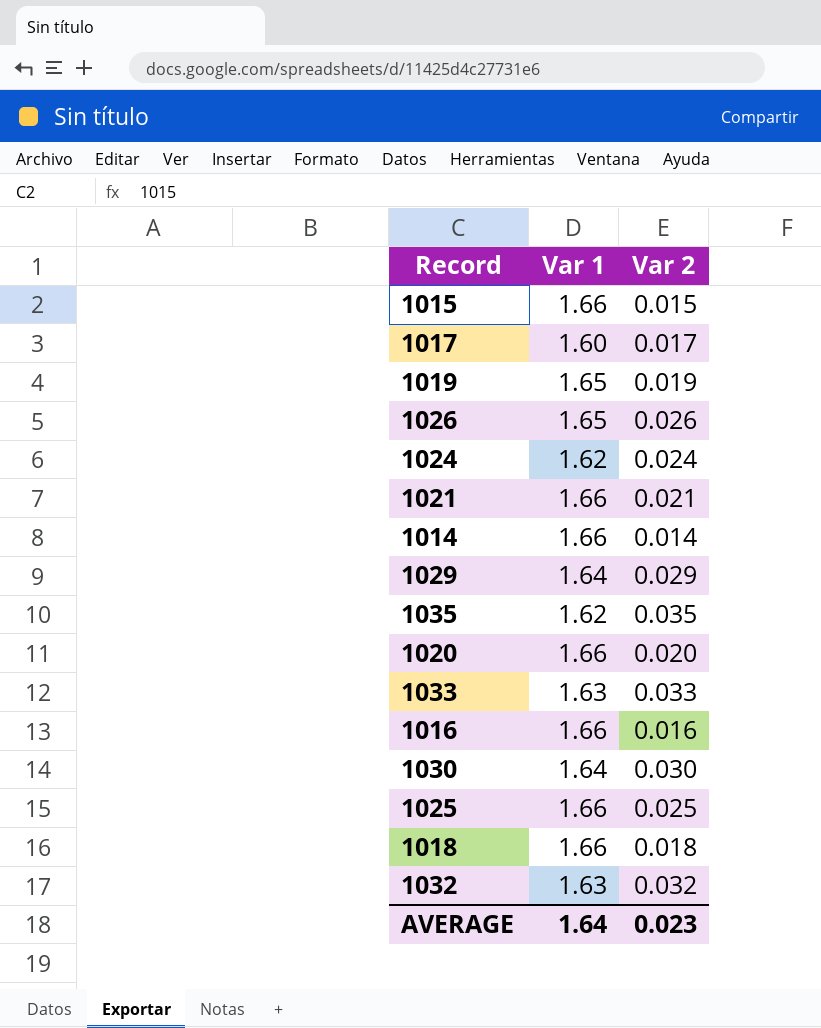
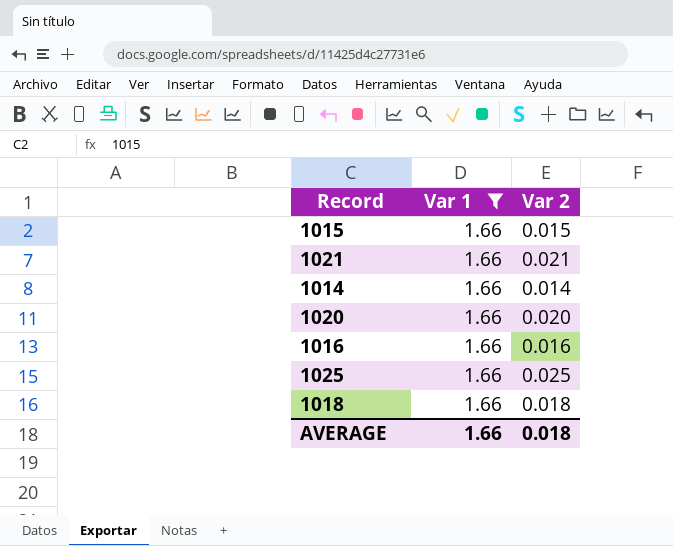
filter: none -> Var 1 = 1.66
AVERAGE | Var 1: 1.64 -> 1.66
AVERAGE | Var 2: 0.023 -> 0.018

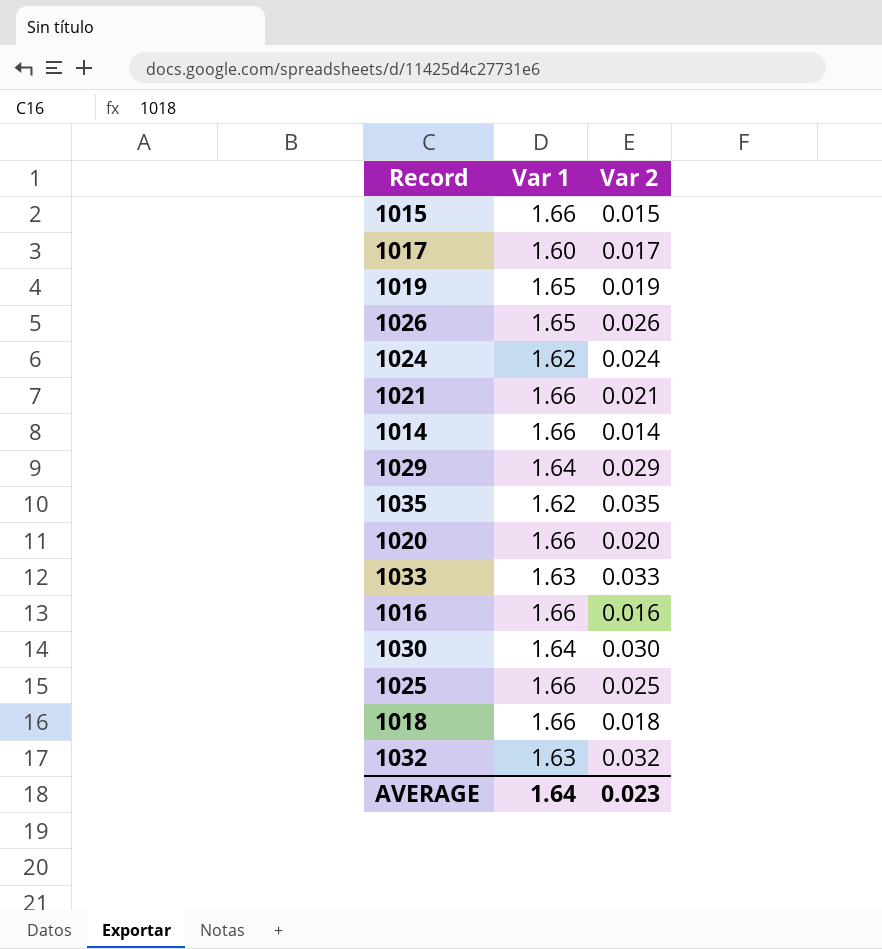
filter: Var 1 = 1.66 -> none
AVERAGE | Var 1: 1.66 -> 1.64
AVERAGE | Var 2: 0.018 -> 0.023

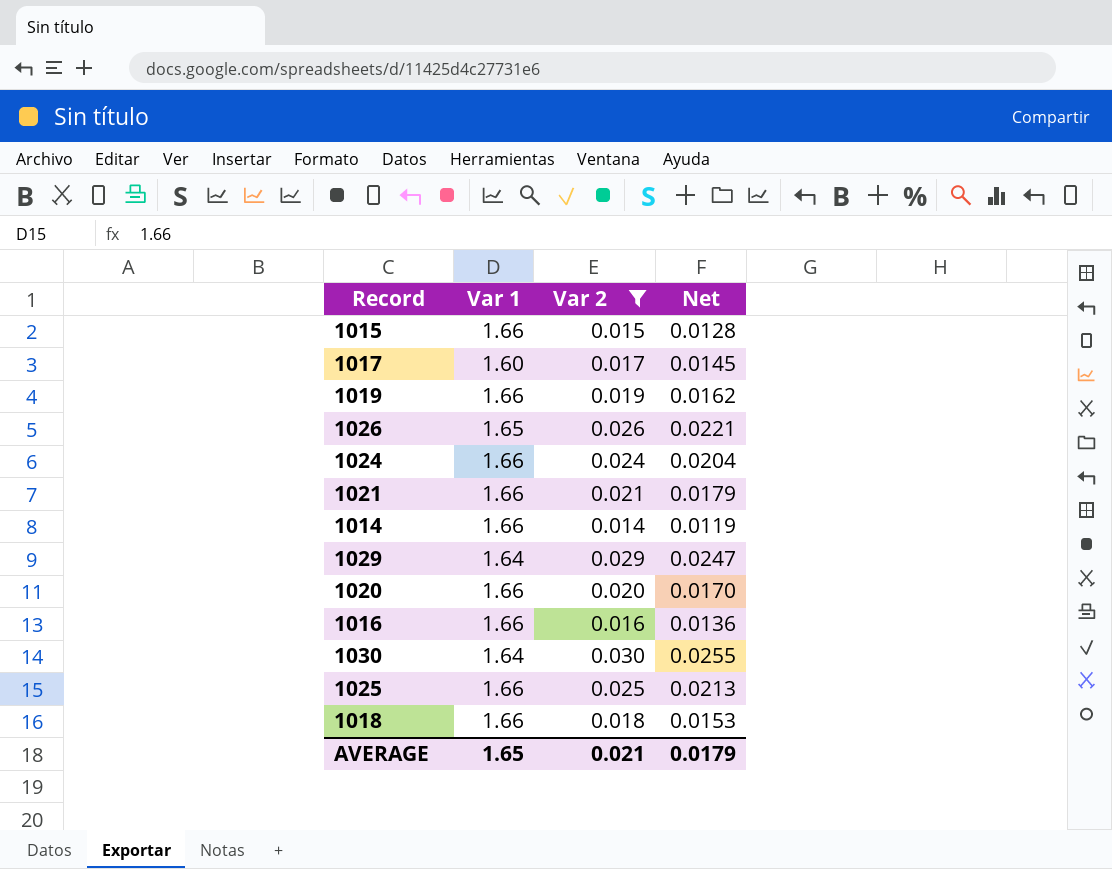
filter: none -> Var 2 <= 0.030
column Net | formula: none -> [Var 2] * 0.85
1019 | Var 1: 1.65 -> 1.66
1024 | Var 1: 1.62 -> 1.66
AVERAGE | Var 1: 1.64 -> 1.65
AVERAGE | Var 2: 0.023 -> 0.021

